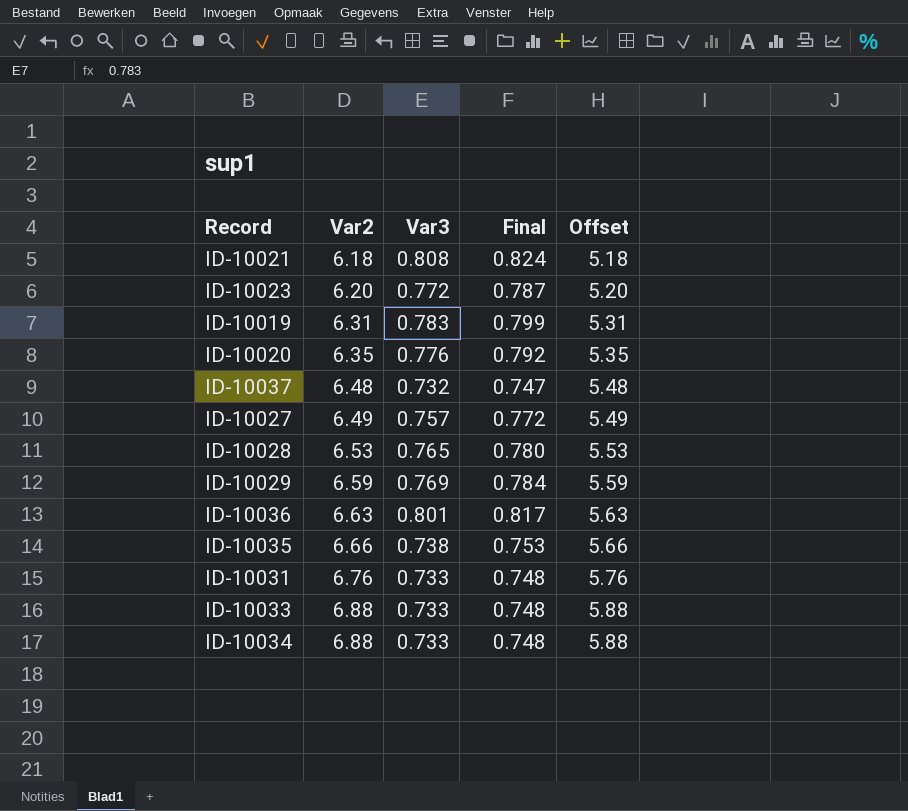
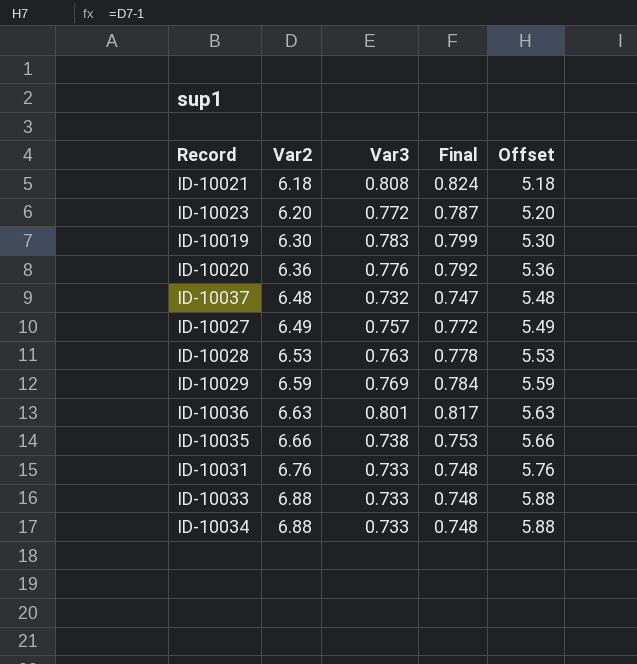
ID-10019 | Var2: 6.31 -> 6.30
ID-10019 | Offset: 5.31 -> 5.30
ID-10020 | Var2: 6.35 -> 6.36
ID-10020 | Offset: 5.35 -> 5.36
ID-10028 | Var3: 0.765 -> 0.763
ID-10028 | Final: 0.780 -> 0.778

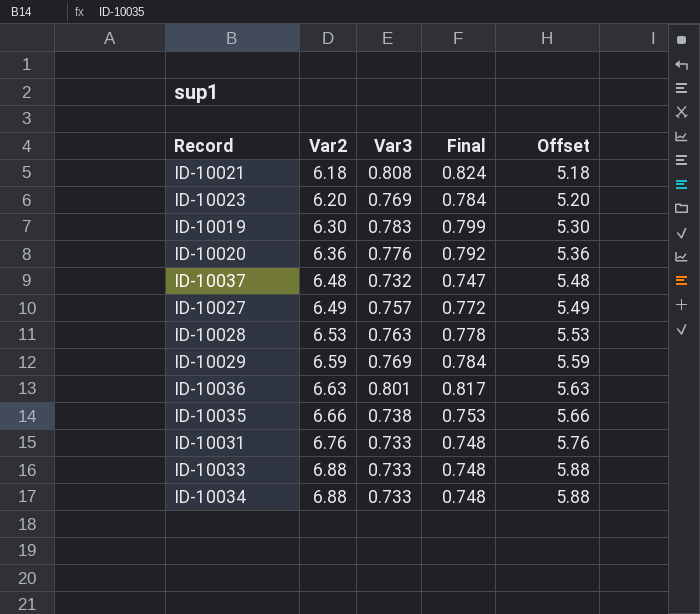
ID-10023 | Var3: 0.772 -> 0.769
ID-10023 | Final: 0.787 -> 0.784

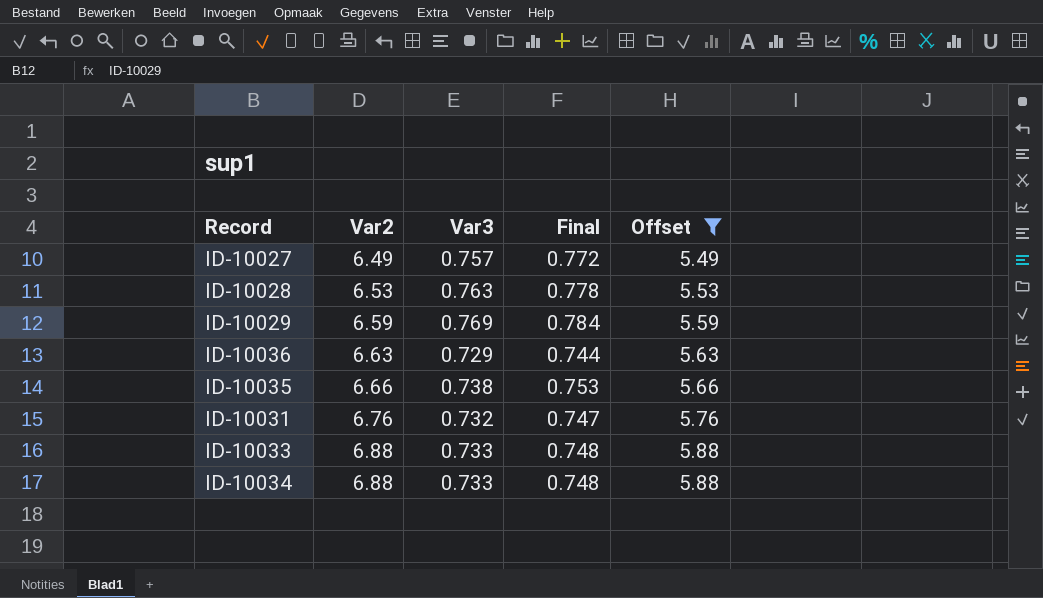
filter: none -> Offset >= 5.49
ID-10036 | Var3: 0.801 -> 0.729
ID-10036 | Final: 0.817 -> 0.744
ID-10031 | Var3: 0.733 -> 0.732
ID-10031 | Final: 0.748 -> 0.747

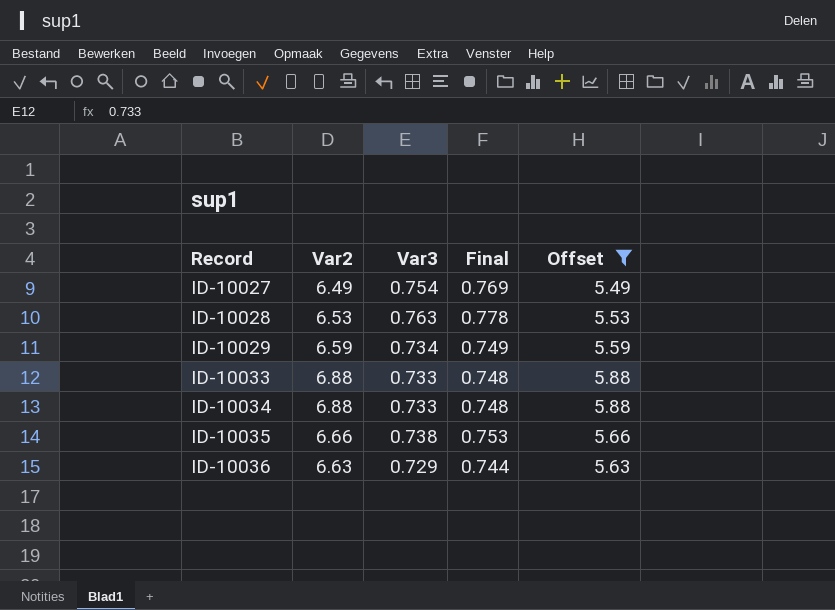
row order: Var2 ascending -> Record ascending
row ID-10031: 6.76 | 0.732 | 0.747 | 5.76 -> none
ID-10027 | Var3: 0.757 -> 0.754
ID-10027 | Final: 0.772 -> 0.769
ID-10029 | Var3: 0.769 -> 0.734
ID-10029 | Final: 0.784 -> 0.749

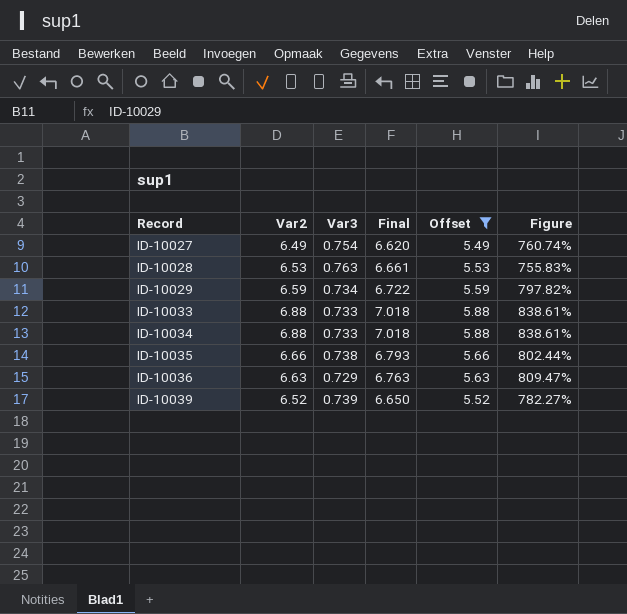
column Final | formula: [Var3] * 1.02 -> [Var2] * 1.02
column Figure | formula: none -> ([Var2] - [Var3]) / [Var3]
row ID-10039: none -> 6.52 | 0.739 | 6.650 | 5.52 | 782.27%

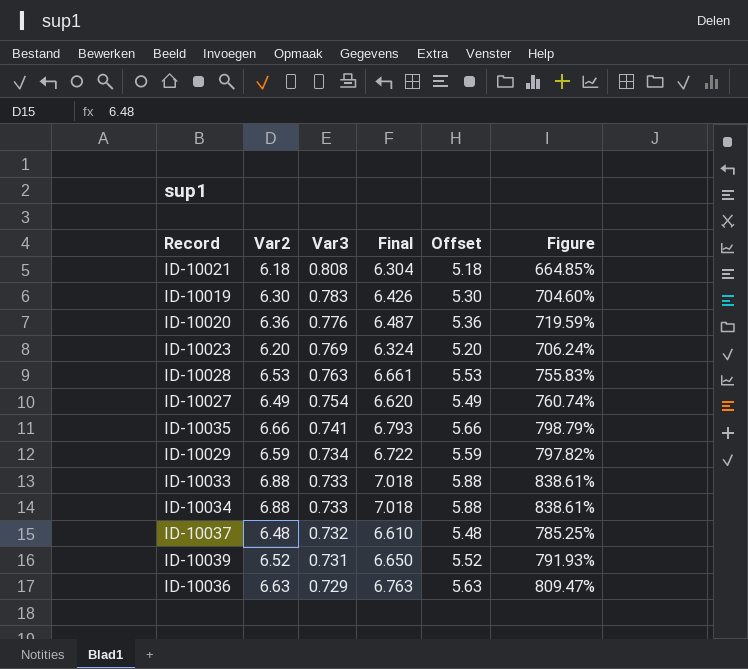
filter: Offset >= 5.49 -> none
row order: Record ascending -> Var3 descending
ID-10035 | Var3: 0.738 -> 0.741
ID-10035 | Figure: 802.44% -> 798.79%
ID-10039 | Var3: 0.739 -> 0.731
ID-10039 | Figure: 782.27% -> 791.93%

